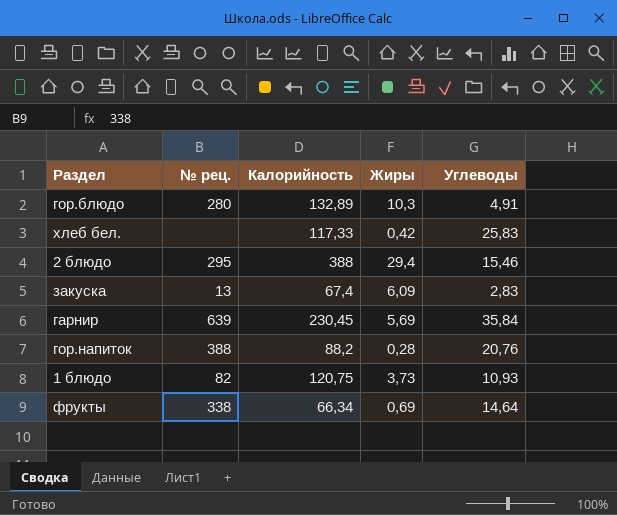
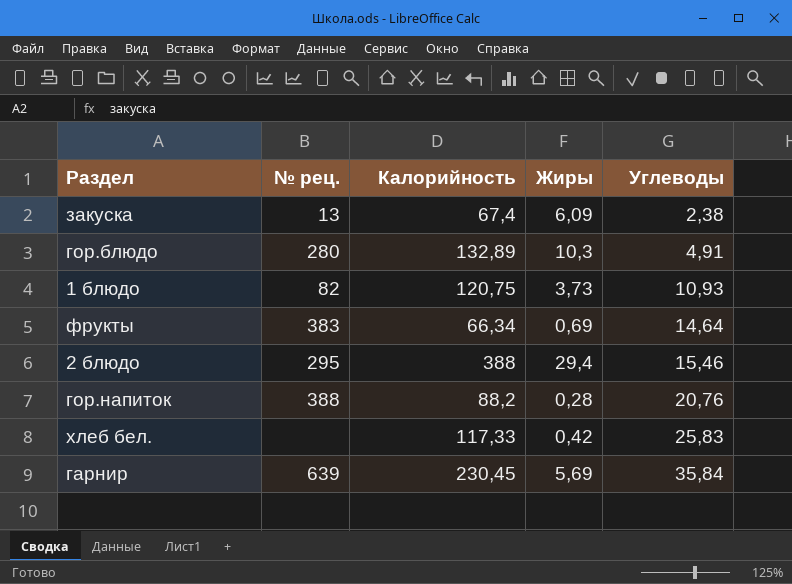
row order: none -> Углеводы ascending
закуска | Углеводы: 2,83 -> 2,38
фрукты | № рец.: 338 -> 383

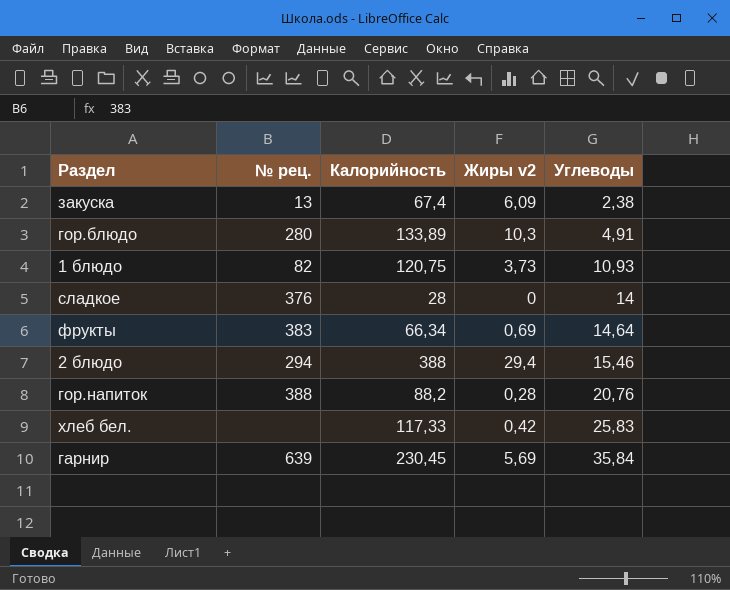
column name: Жиры -> Жиры v2
гор.блюдо | Калорийность: 132,89 -> 133,89
row сладкое: none -> 376 | 28 | 0 | 14
2 блюдо | № рец.: 295 -> 294

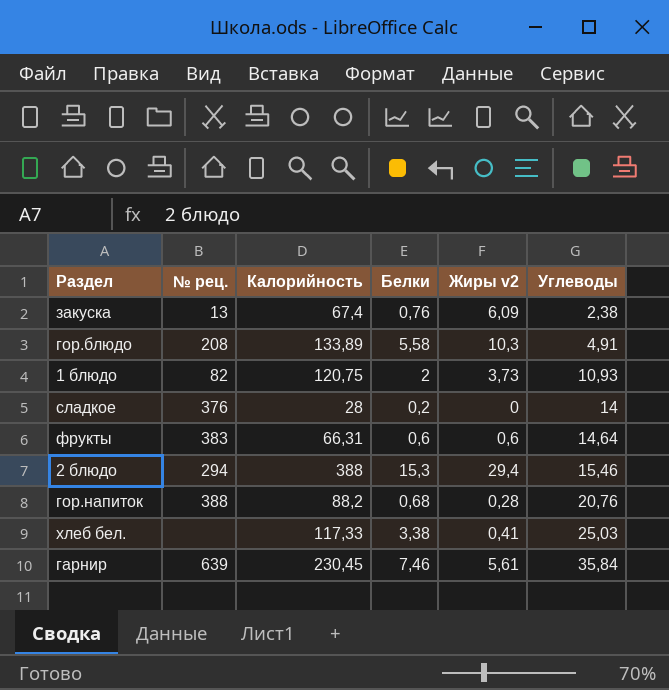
column Белки | position: none -> 4
гор.блюдо | № рец.: 280 -> 208
фрукты | Калорийность: 66,34 -> 66,31
фрукты | Жиры v2: 0,69 -> 0,6
хлеб бел. | Жиры v2: 0,42 -> 0,41
хлеб бел. | Углеводы: 25,83 -> 25,03
гарнир | Жиры v2: 5,69 -> 5,61

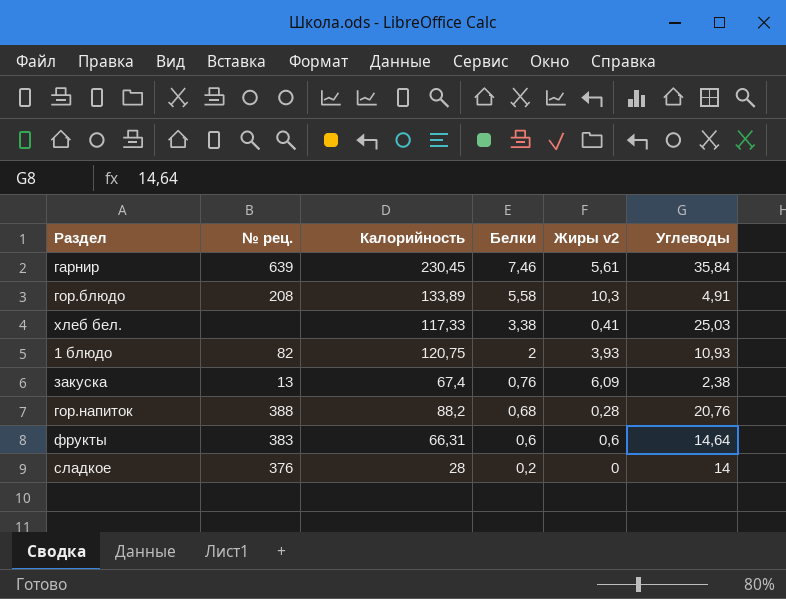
row order: Углеводы ascending -> Белки descending
row 2 блюдо: 294 | 388 | 15,3 | 29,4 | 15,46 -> none
1 блюдо | Жиры v2: 3,73 -> 3,93

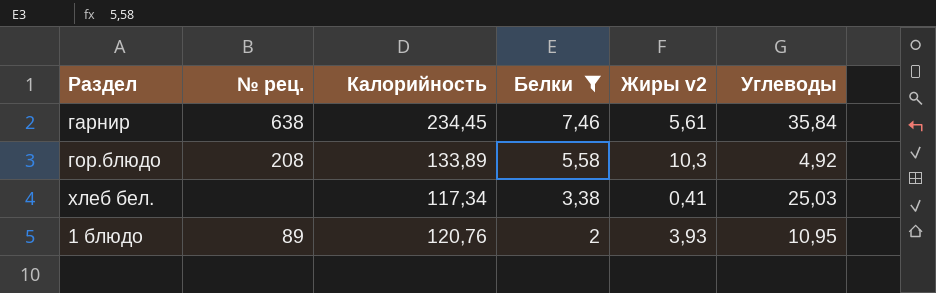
filter: none -> Белки >= 2
гарнир | № рец.: 639 -> 638
гарнир | Калорийность: 230,45 -> 234,45
гор.блюдо | Углеводы: 4,91 -> 4,92
хлеб бел. | Калорийность: 117,33 -> 117,34
1 блюдо | № рец.: 82 -> 89
1 блюдо | Калорийность: 120,75 -> 120,76
1 блюдо | Углеводы: 10,93 -> 10,95

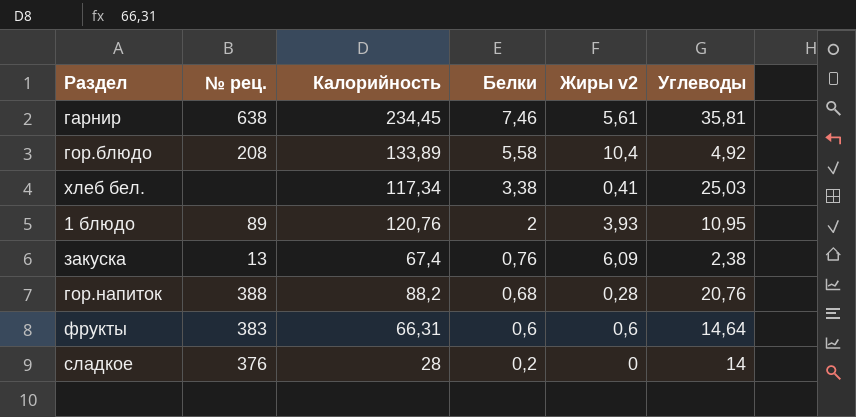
filter: Белки >= 2 -> none
гарнир | Углеводы: 35,84 -> 35,81
гор.блюдо | Жиры v2: 10,3 -> 10,4

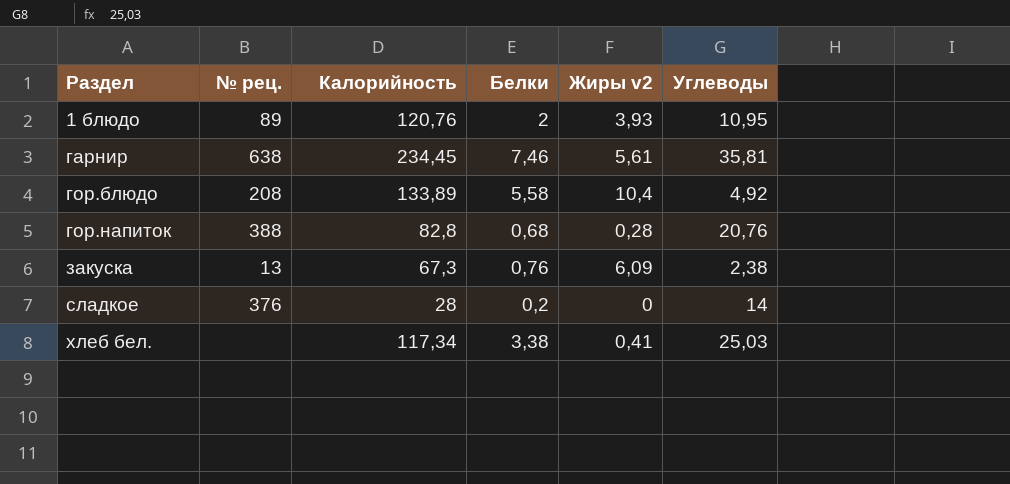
row order: Белки descending -> Раздел ascending
row фрукты: 383 | 66,31 | 0,6 | 0,6 | 14,64 -> none
гор.напиток | Калорийность: 88,2 -> 82,8
закуска | Калорийность: 67,4 -> 67,3

